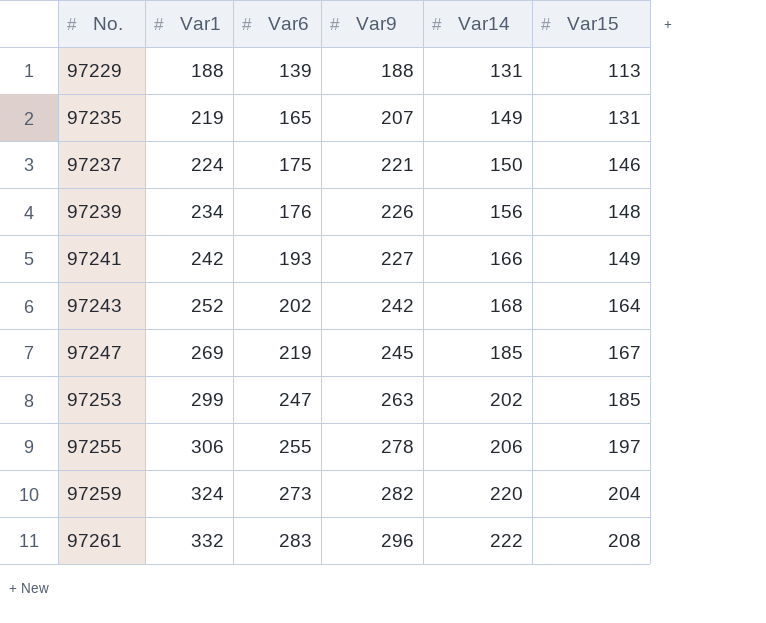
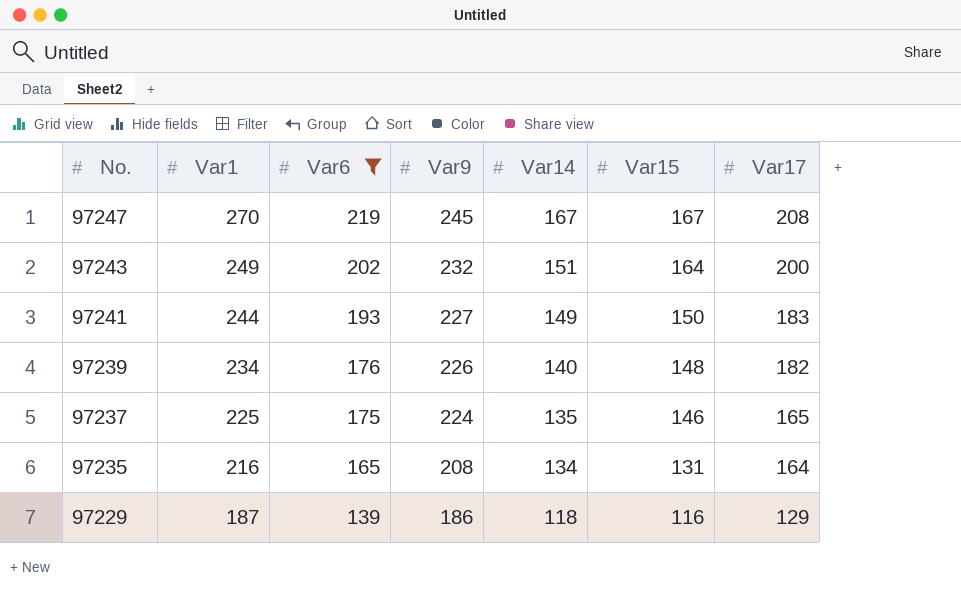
filter: none -> Var6 <= 219
row order: No. ascending -> No. descending
column Var17 | position: none -> 7
97247 | Var1: 269 -> 270
97247 | Var14: 185 -> 167
97243 | Var1: 252 -> 249
97243 | Var9: 242 -> 232
97243 | Var14: 168 -> 151
97241 | Var1: 242 -> 244
97241 | Var14: 166 -> 149
97241 | Var15: 149 -> 150
97239 | Var14: 156 -> 140
97237 | Var1: 224 -> 225
97237 | Var9: 221 -> 224
97237 | Var14: 150 -> 135
97235 | Var1: 219 -> 216
97235 | Var9: 207 -> 208
97235 | Var14: 149 -> 134
97229 | Var1: 188 -> 187
97229 | Var9: 188 -> 186
97229 | Var14: 131 -> 118
97229 | Var15: 113 -> 116

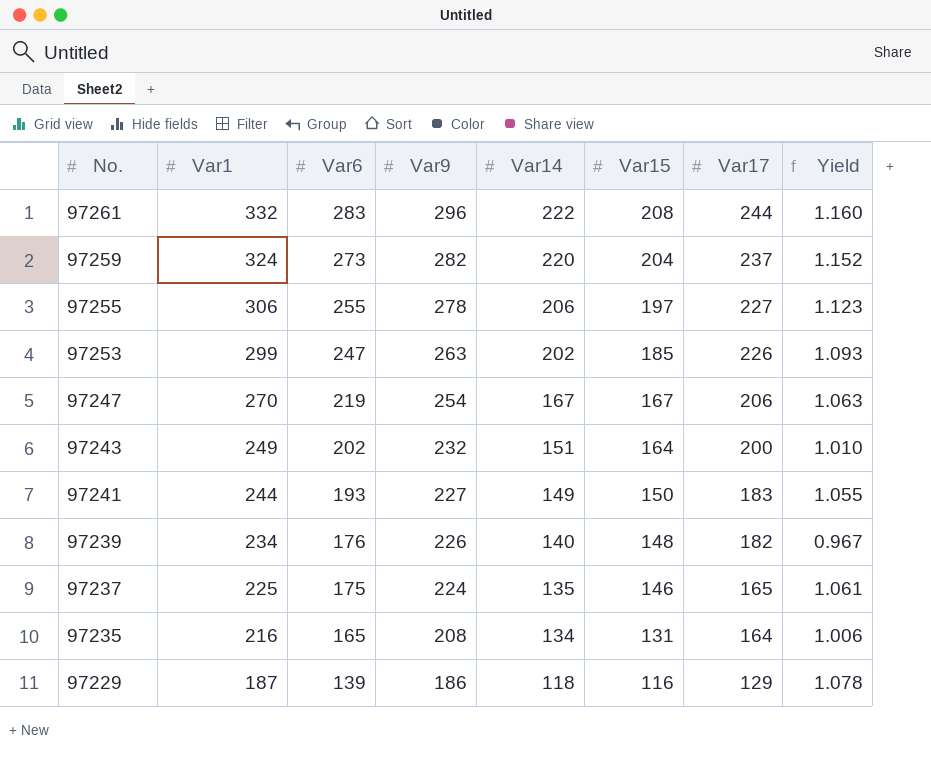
filter: Var6 <= 219 -> none
column Yield | formula: none -> [Var6] / [Var17]
97247 | Var9: 245 -> 254
97247 | Var17: 208 -> 206

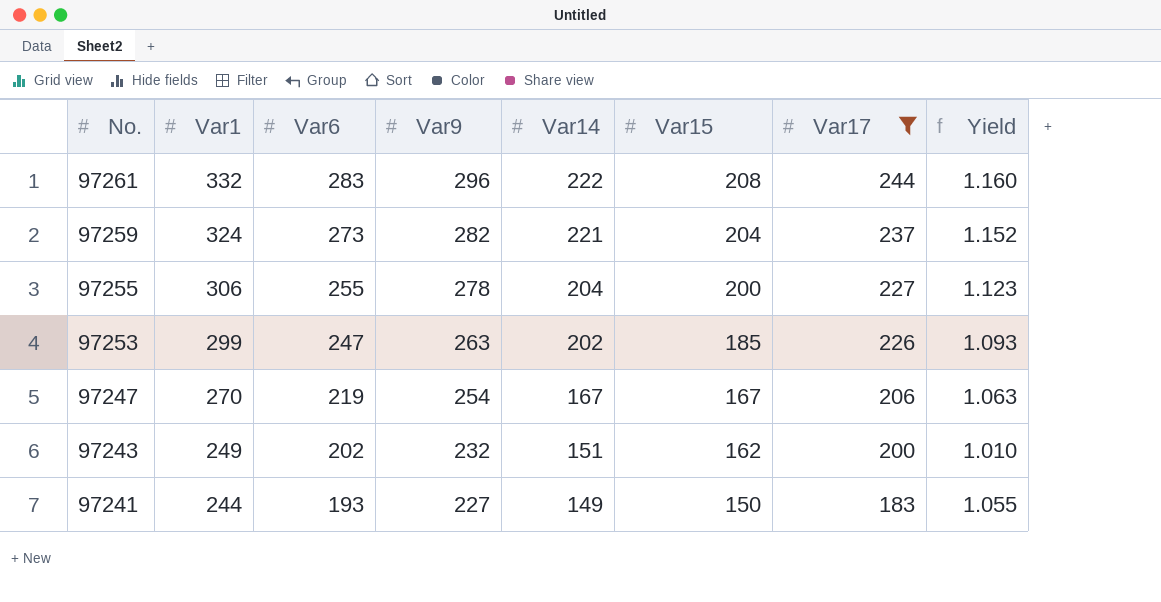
filter: none -> Var17 >= 183
97259 | Var14: 220 -> 221
97255 | Var14: 206 -> 204
97255 | Var15: 197 -> 200
97243 | Var15: 164 -> 162

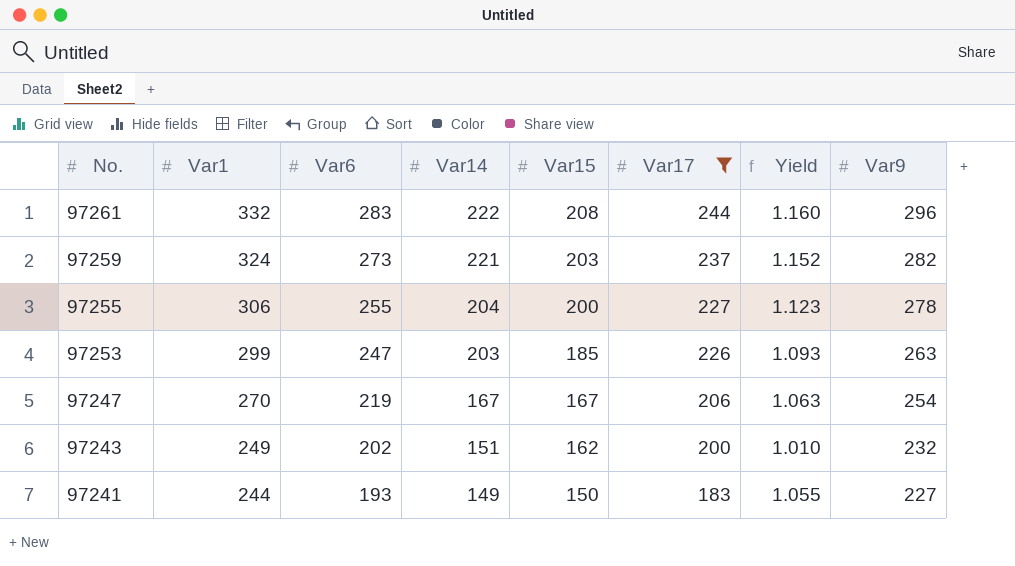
column Var9 | position: 4 -> 8
97259 | Var15: 204 -> 203
97253 | Var14: 202 -> 203

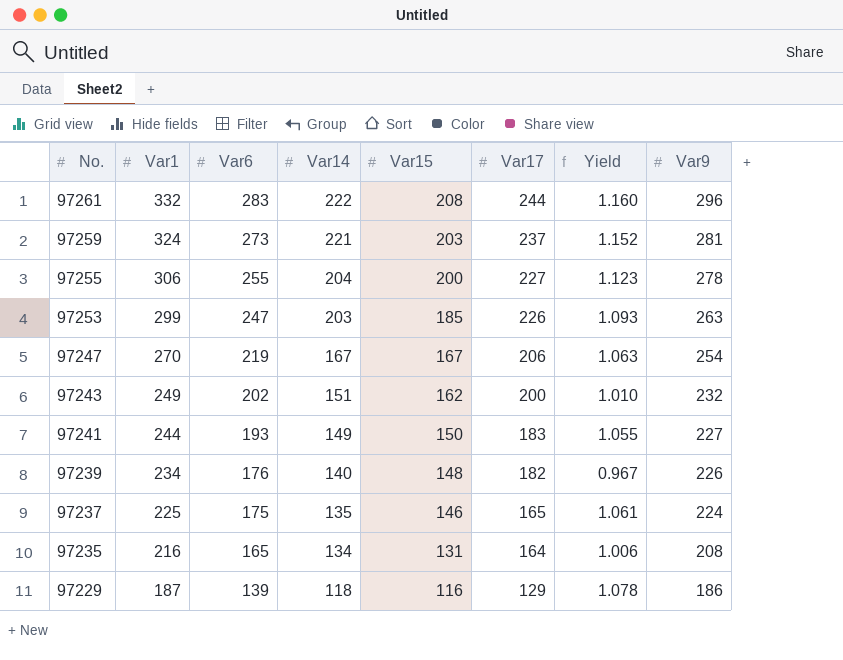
filter: Var17 >= 183 -> none
97259 | Var9: 282 -> 281

